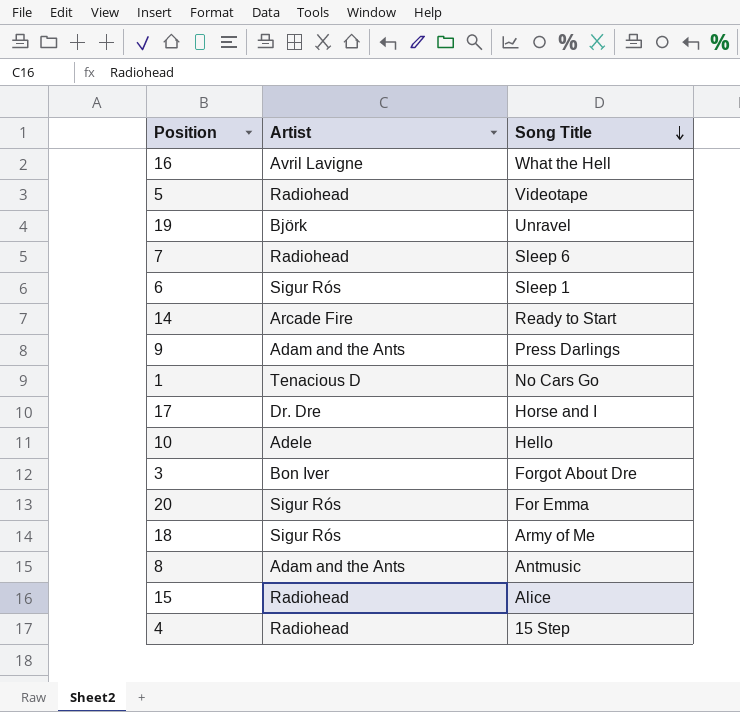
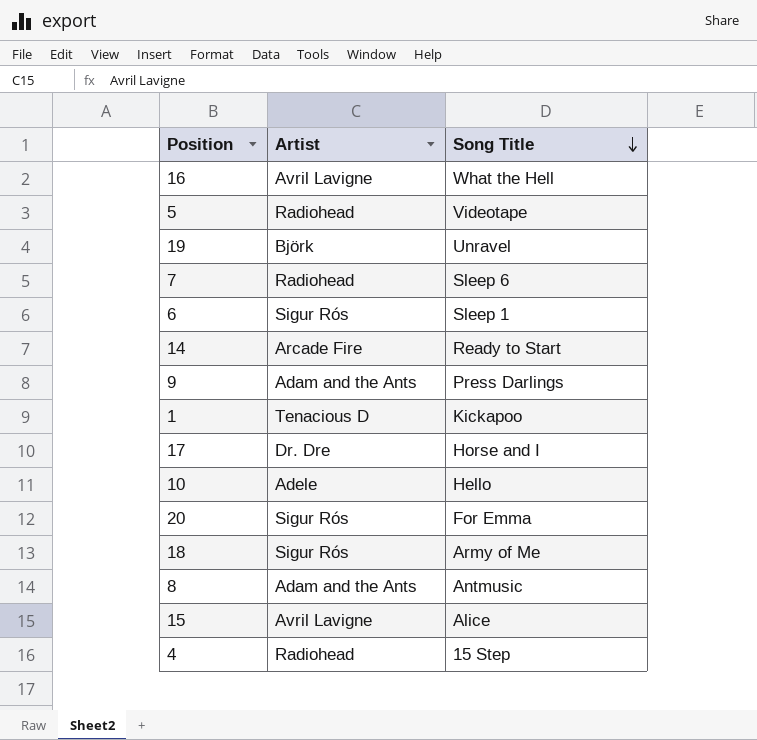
row 3: Bon Iver | Forgot About Dre -> none
1 | Song Title: No Cars Go -> Kickapoo
15 | Artist: Radiohead -> Avril Lavigne

